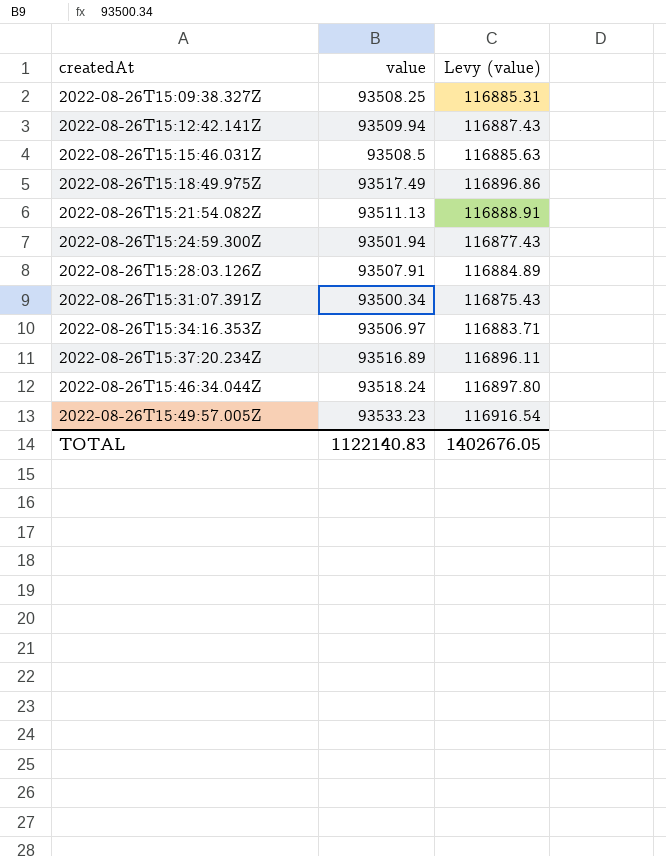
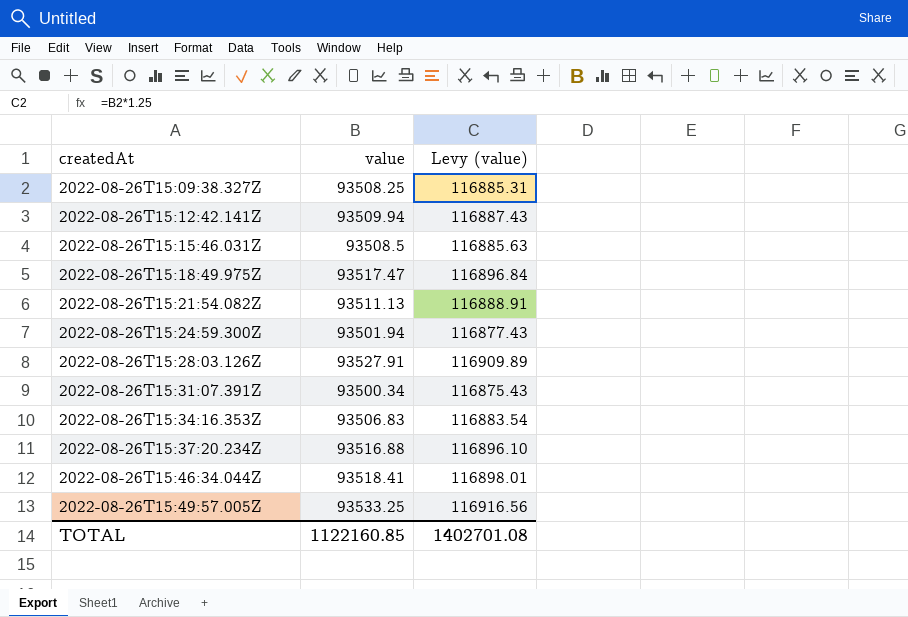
2022-08-26T15:18:49.975Z | value: 93517.49 -> 93517.47
2022-08-26T15:18:49.975Z | Levy (value): 116896.86 -> 116896.84
2022-08-26T15:28:03.126Z | value: 93507.91 -> 93527.91
2022-08-26T15:28:03.126Z | Levy (value): 116884.89 -> 116909.89
2022-08-26T15:34:16.353Z | value: 93506.97 -> 93506.83
2022-08-26T15:34:16.353Z | Levy (value): 116883.71 -> 116883.54
2022-08-26T15:37:20.234Z | value: 93516.89 -> 93516.88
2022-08-26T15:37:20.234Z | Levy (value): 116896.11 -> 116896.10
2022-08-26T15:46:34.044Z | value: 93518.24 -> 93518.41
2022-08-26T15:46:34.044Z | Levy (value): 116897.80 -> 116898.01
2022-08-26T15:49:57.005Z | value: 93533.23 -> 93533.25
2022-08-26T15:49:57.005Z | Levy (value): 116916.54 -> 116916.56
TOTAL | value: 1122140.83 -> 1122160.85
TOTAL | Levy (value): 1402676.05 -> 1402701.08

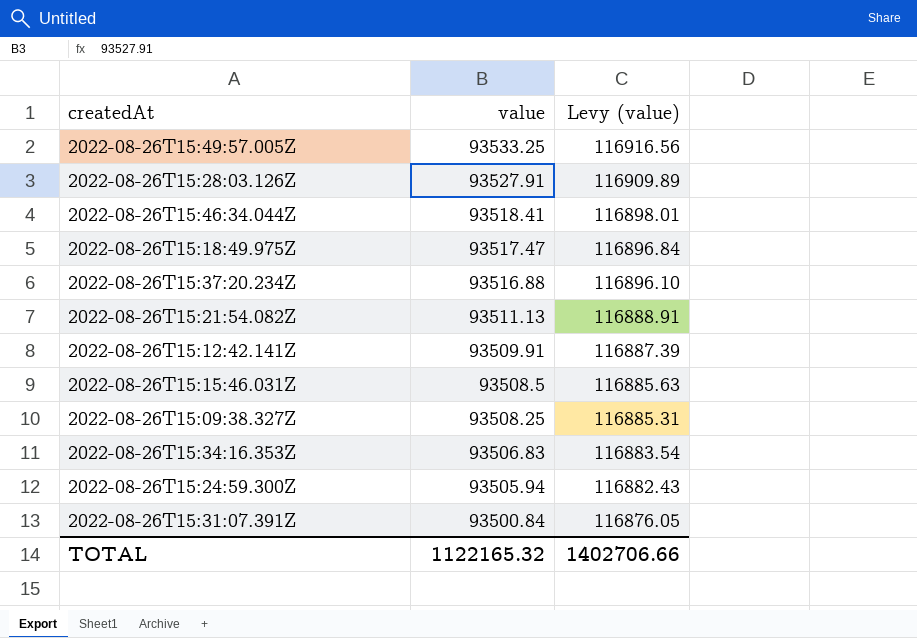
row order: createdAt ascending -> value descending
2022-08-26T15:12:42.141Z | value: 93509.94 -> 93509.91
2022-08-26T15:12:42.141Z | Levy (value): 116887.43 -> 116887.39
2022-08-26T15:24:59.300Z | value: 93501.94 -> 93505.94
2022-08-26T15:24:59.300Z | Levy (value): 116877.43 -> 116882.43
2022-08-26T15:31:07.391Z | value: 93500.34 -> 93500.84
2022-08-26T15:31:07.391Z | Levy (value): 116875.43 -> 116876.05
TOTAL | value: 1122160.85 -> 1122165.32
TOTAL | Levy (value): 1402701.08 -> 1402706.66

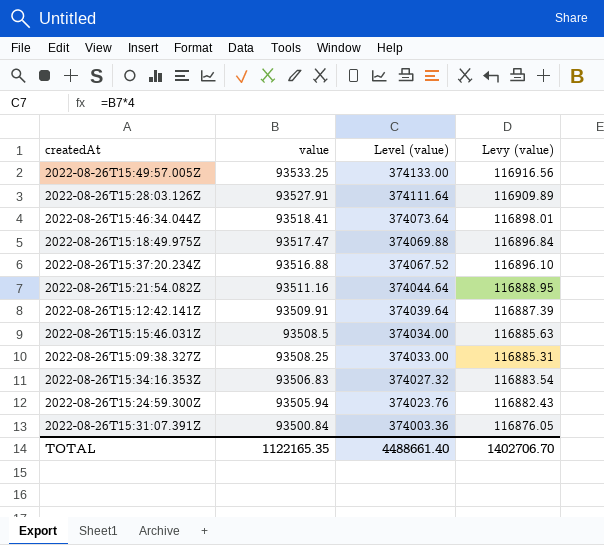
column Level (value) | formula: none -> [value] * 4
2022-08-26T15:21:54.082Z | value: 93511.13 -> 93511.16
2022-08-26T15:21:54.082Z | Levy (value): 116888.91 -> 116888.95
TOTAL | value: 1122165.32 -> 1122165.35
TOTAL | Levy (value): 1402706.66 -> 1402706.70

